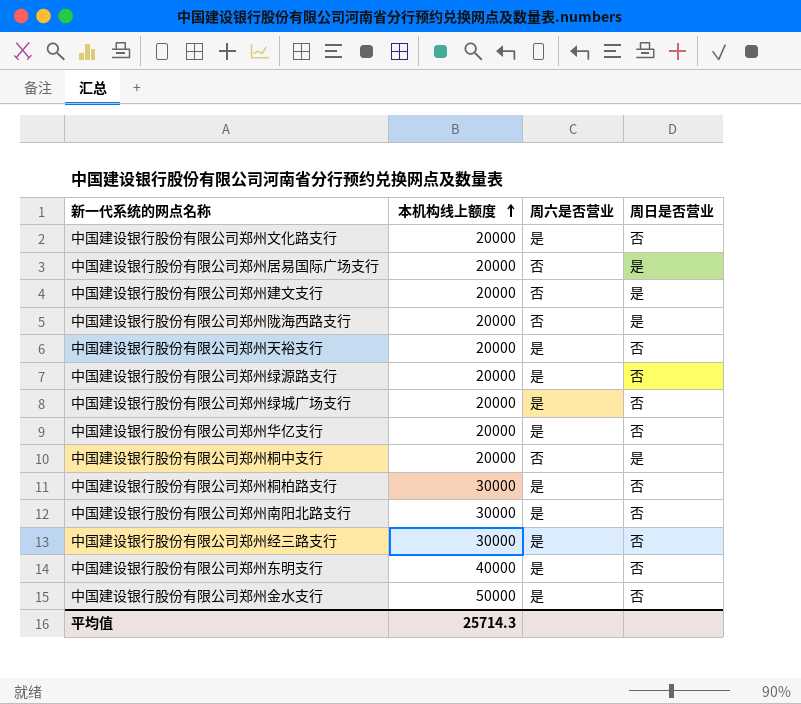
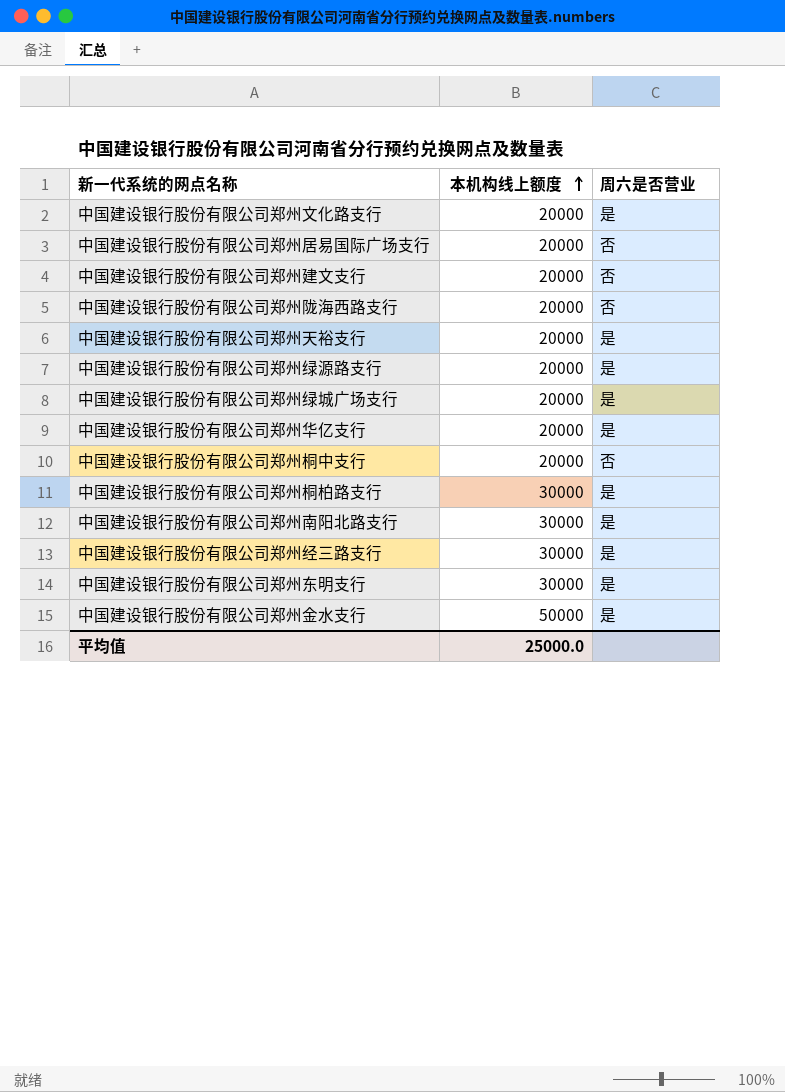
column 周日是否营业 | position: 4 -> none
中国建设银行股份有限公司郑州东明支行 | 本机构线上额度: 40000 -> 30000
平均值 | 本机构线上额度: 25714.3 -> 25000.0

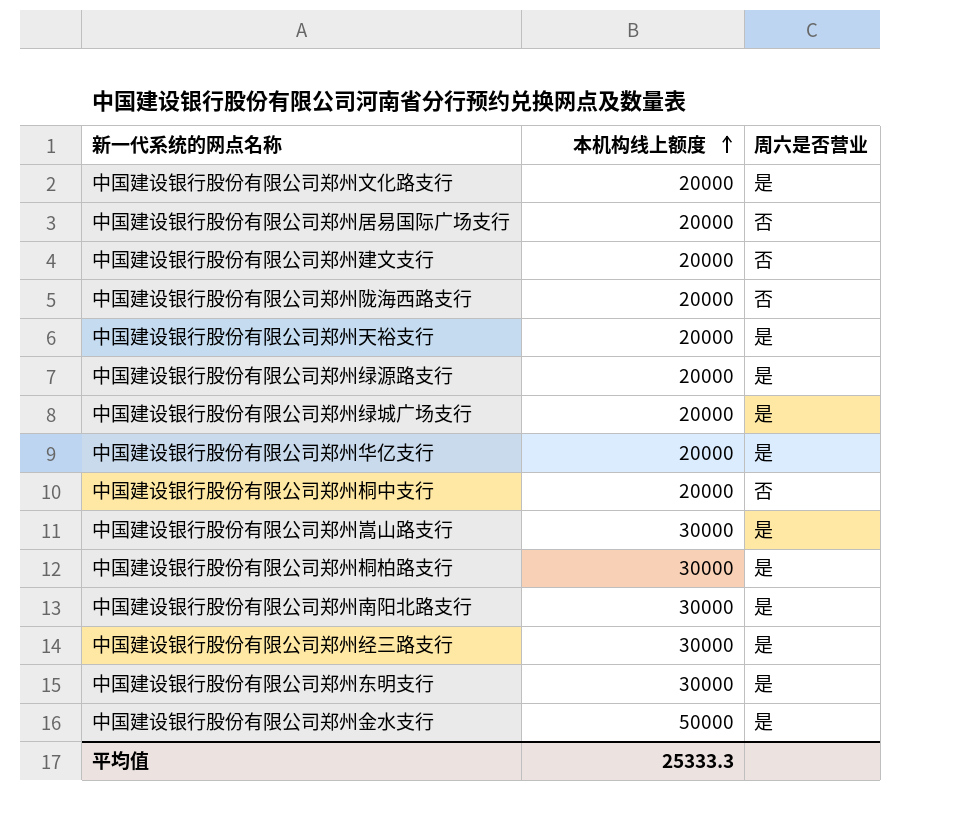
row 中国建设银行股份有限公司郑州嵩山路支行: none -> 30000 | 是
平均值 | 本机构线上额度: 25000.0 -> 25333.3

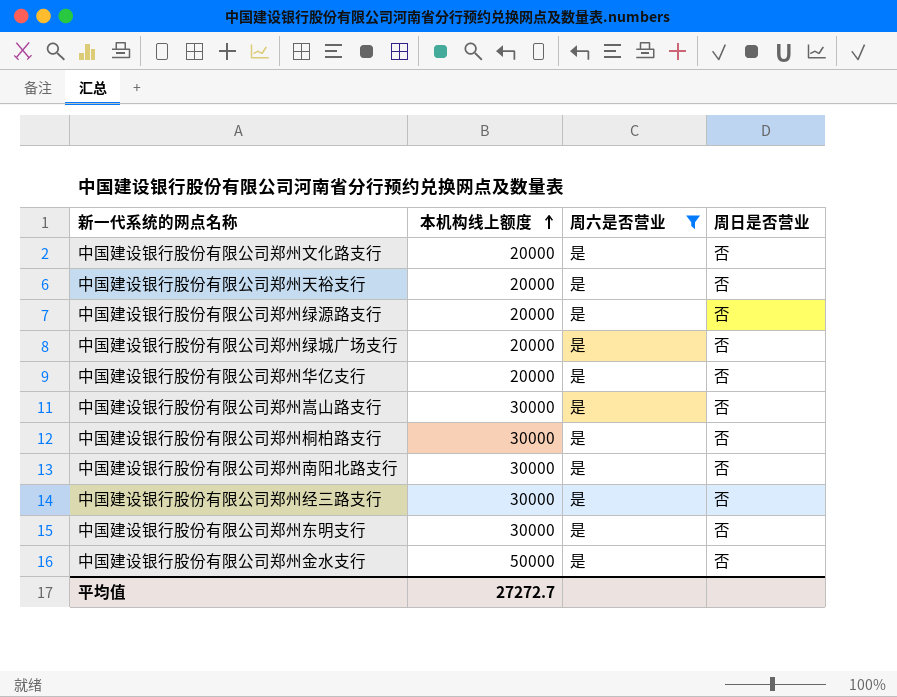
filter: none -> 周六是否营业 = 是
column 周日是否营业 | position: none -> 4
平均值 | 本机构线上额度: 25333.3 -> 27272.7

